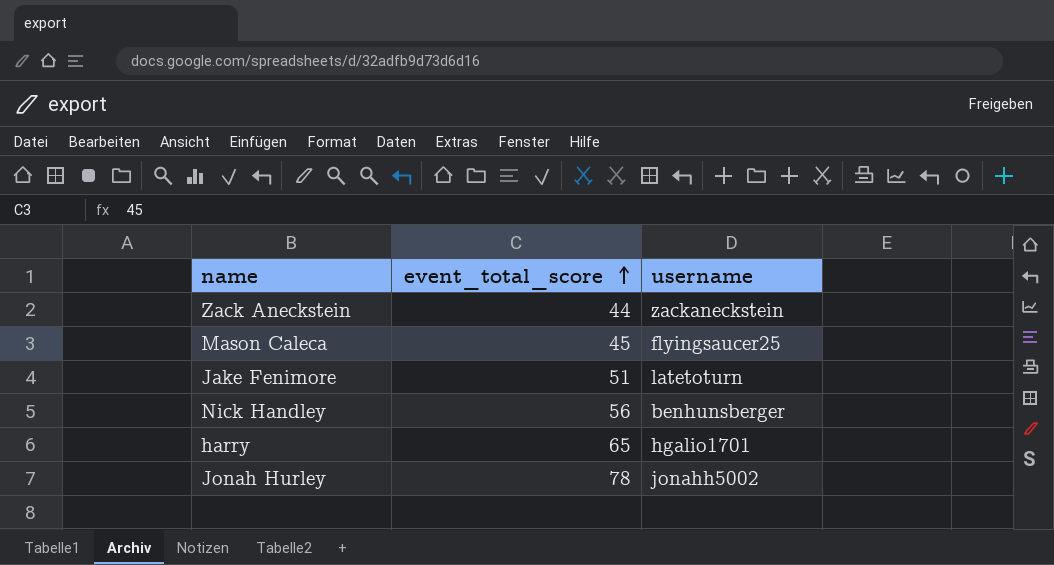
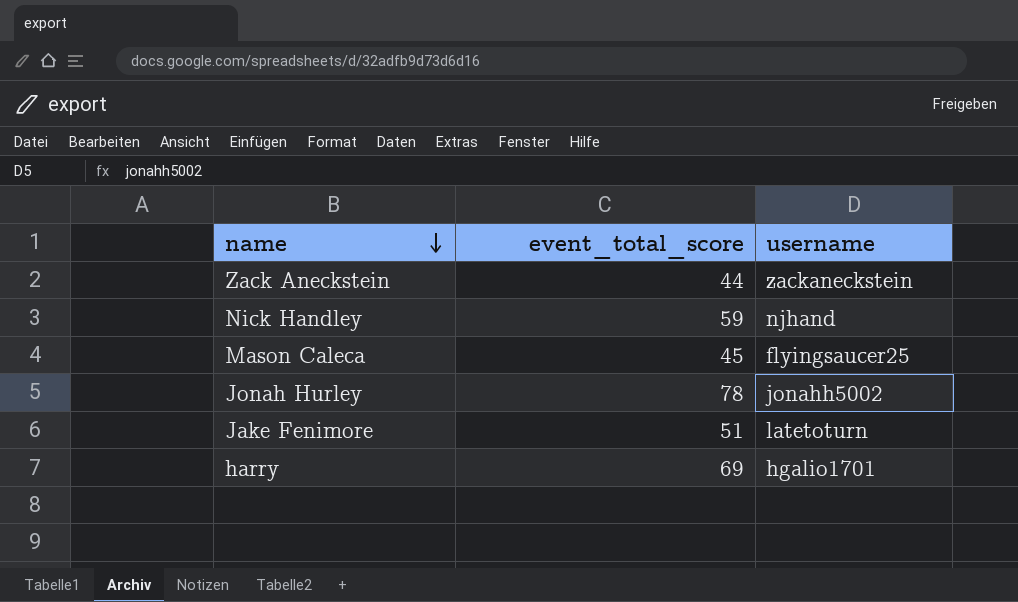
row order: event_total_score ascending -> name descending
Nick Handley | event_total_score: 56 -> 59
Nick Handley | username: benhunsberger -> njhand
harry | event_total_score: 65 -> 69

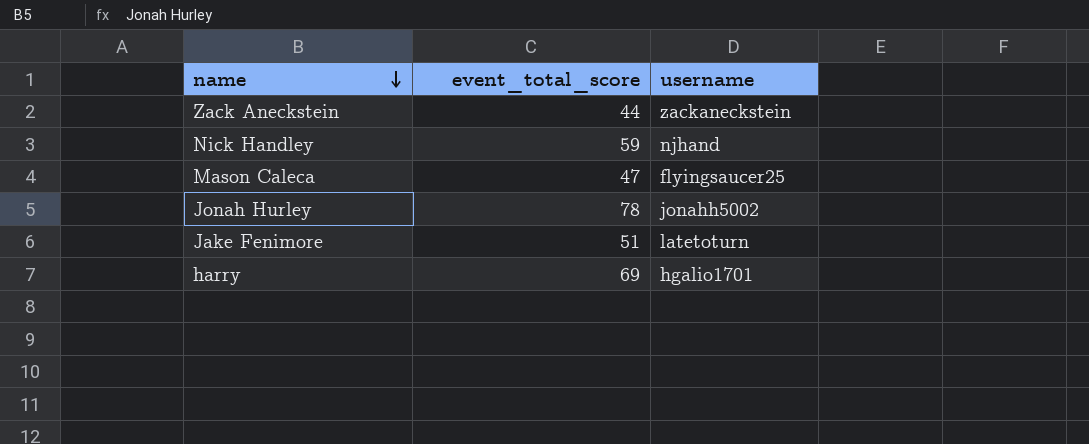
Mason Caleca | event_total_score: 45 -> 47

